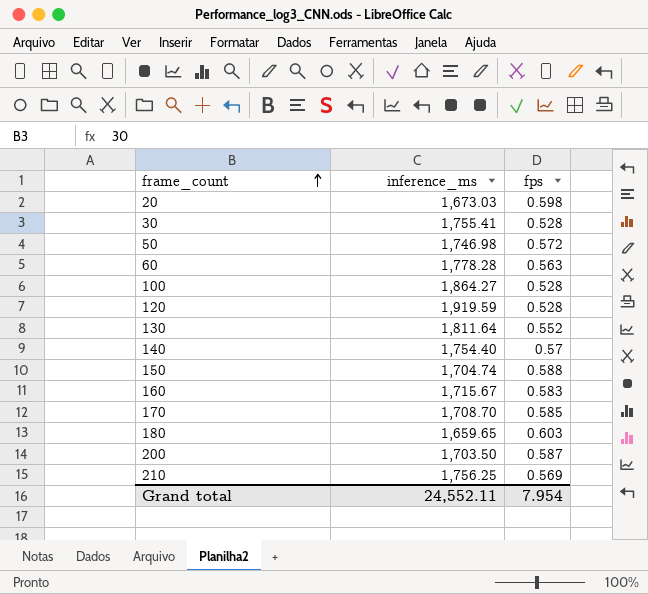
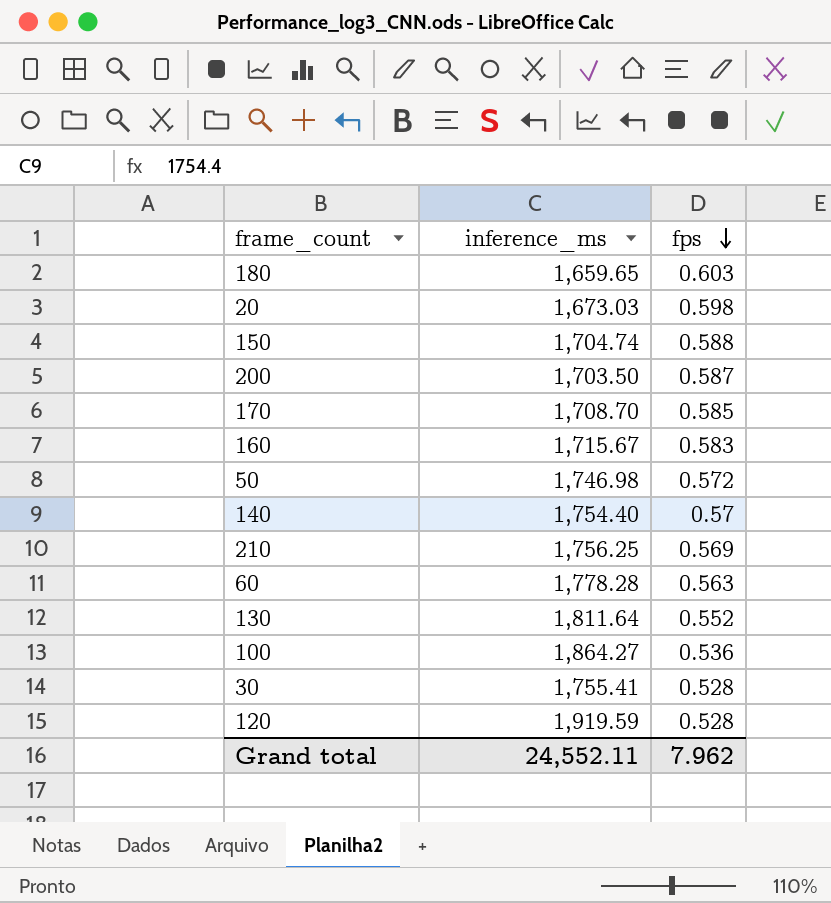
row order: frame_count ascending -> fps descending
100 | fps: 0.528 -> 0.536
Grand total | fps: 7.954 -> 7.962

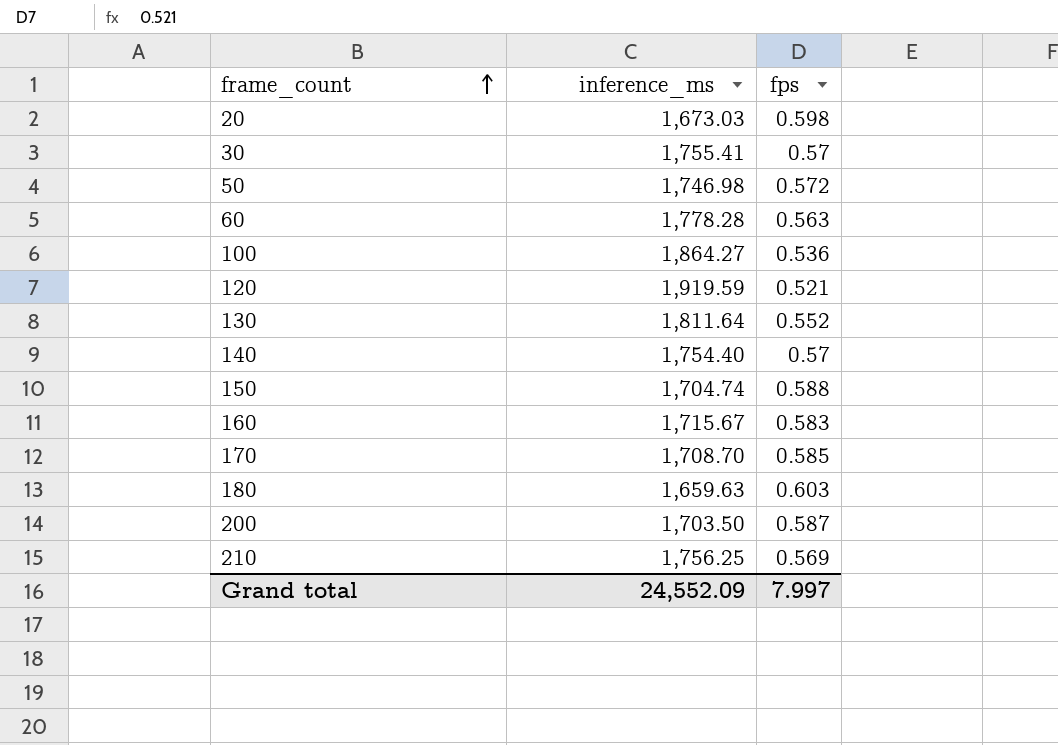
row order: fps descending -> frame_count ascending
30 | fps: 0.528 -> 0.57
120 | fps: 0.528 -> 0.521
180 | inference_ms: 1,659.65 -> 1,659.63
Grand total | inference_ms: 24,552.11 -> 24,552.09
Grand total | fps: 7.962 -> 7.997

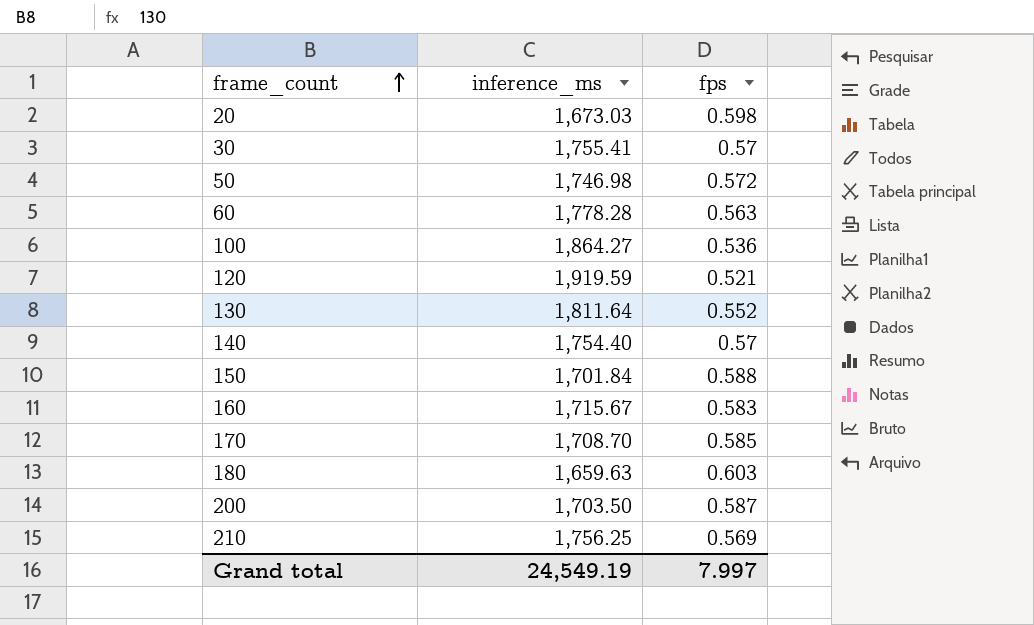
150 | inference_ms: 1,704.74 -> 1,701.84
Grand total | inference_ms: 24,552.09 -> 24,549.19

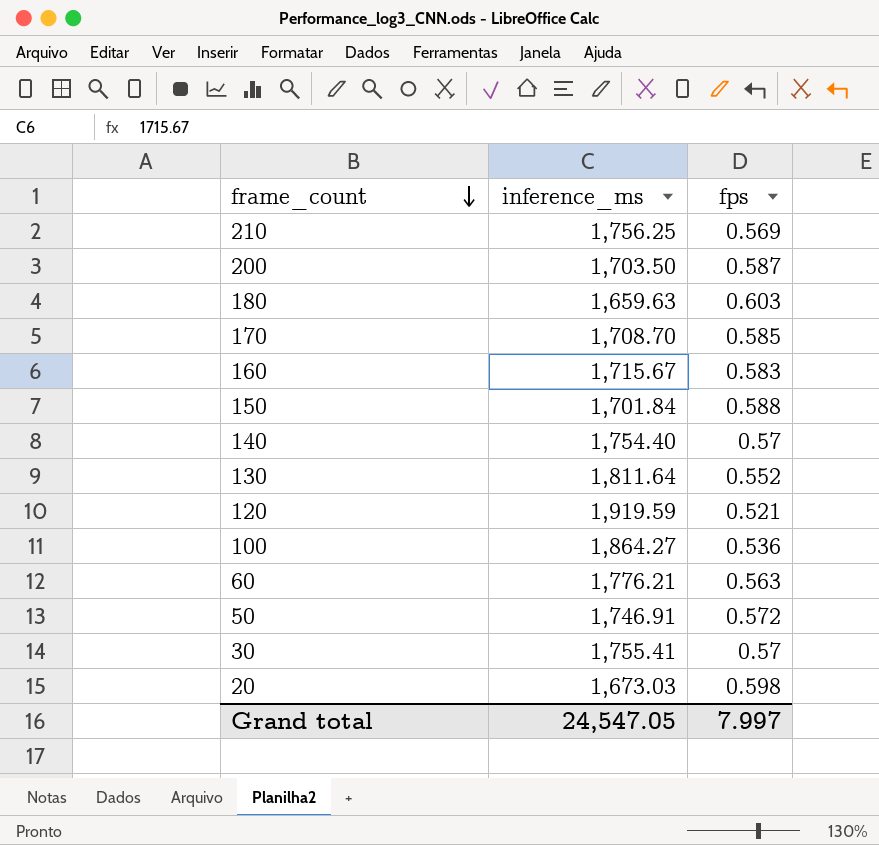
row order: frame_count ascending -> frame_count descending
60 | inference_ms: 1,778.28 -> 1,776.21
50 | inference_ms: 1,746.98 -> 1,746.91
Grand total | inference_ms: 24,549.19 -> 24,547.05

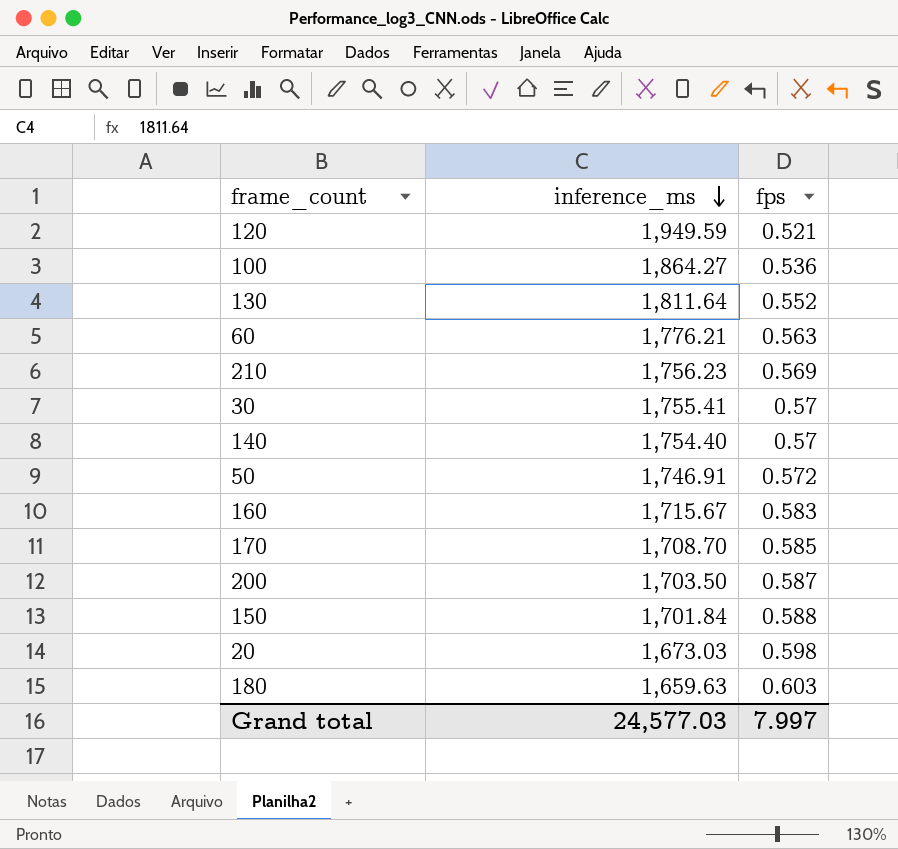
row order: frame_count descending -> inference_ms descending
120 | inference_ms: 1,919.59 -> 1,949.59
210 | inference_ms: 1,756.25 -> 1,756.23
Grand total | inference_ms: 24,547.05 -> 24,577.03

